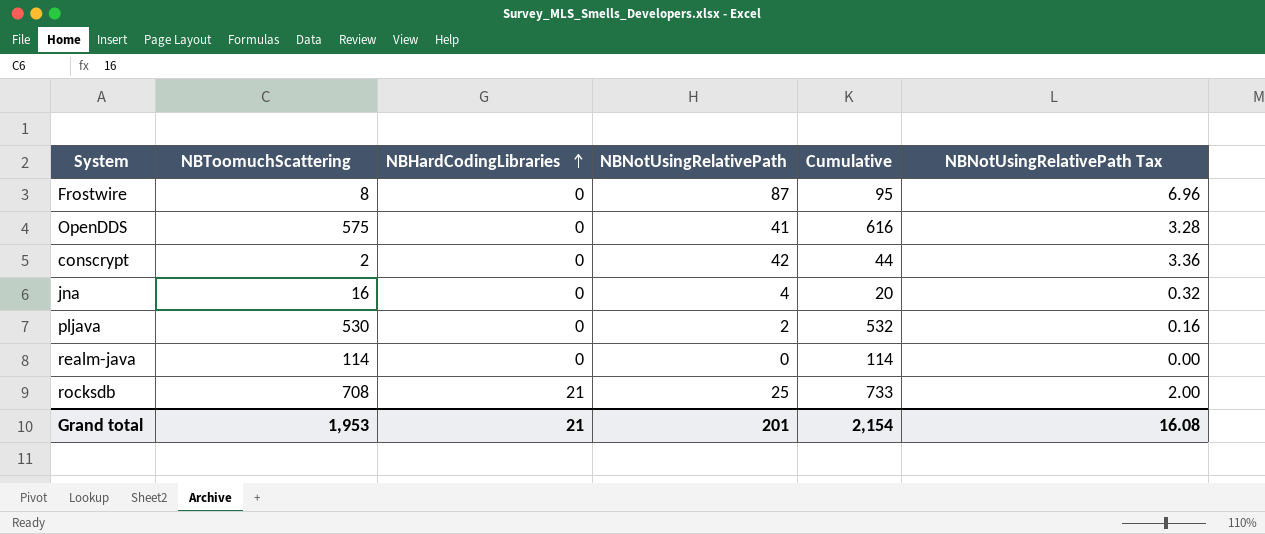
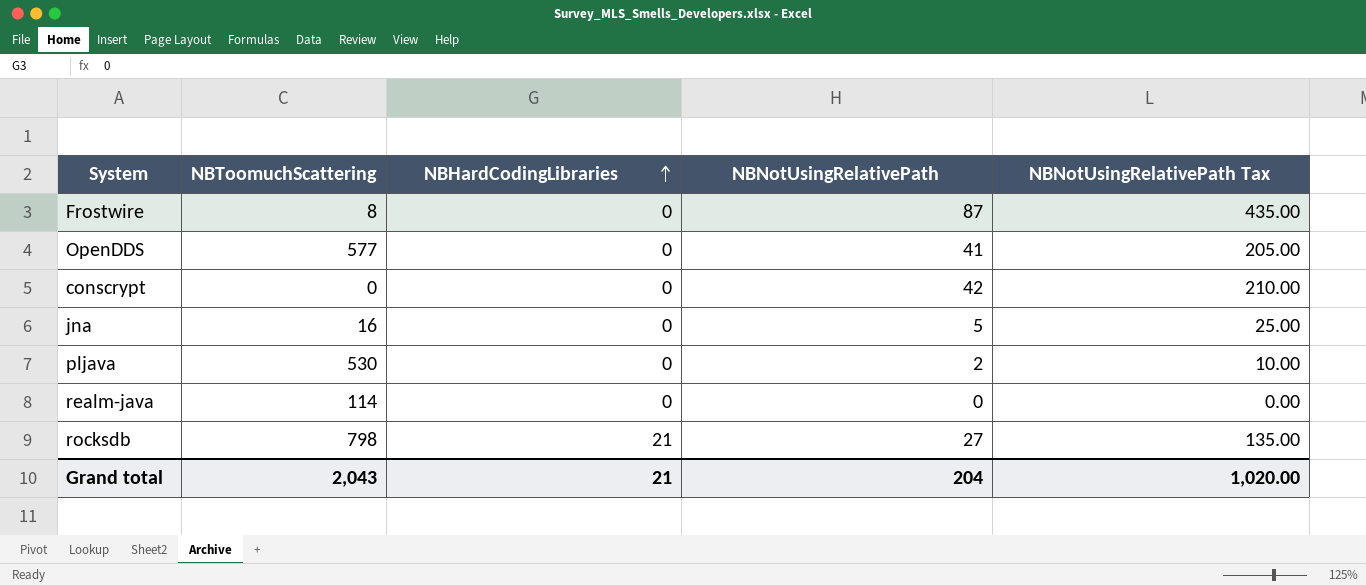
column Cumulative | formula: [NBToomuchScattering] + [NBNotUsingRelativePath] -> none
column NBNotUsingRelativePath Tax | formula: [NBNotUsingRelativePath] * 0.08 -> [NBNotUsingRelativePath] * 5
OpenDDS | NBToomuchScattering: 575 -> 577
conscrypt | NBToomuchScattering: 2 -> 0
jna | NBNotUsingRelativePath: 4 -> 5
rocksdb | NBToomuchScattering: 708 -> 798
rocksdb | NBNotUsingRelativePath: 25 -> 27
Grand total | NBToomuchScattering: 1,953 -> 2,043
Grand total | NBNotUsingRelativePath: 201 -> 204
Grand total | NBNotUsingRelativePath Tax: 16.08 -> 1,020.00

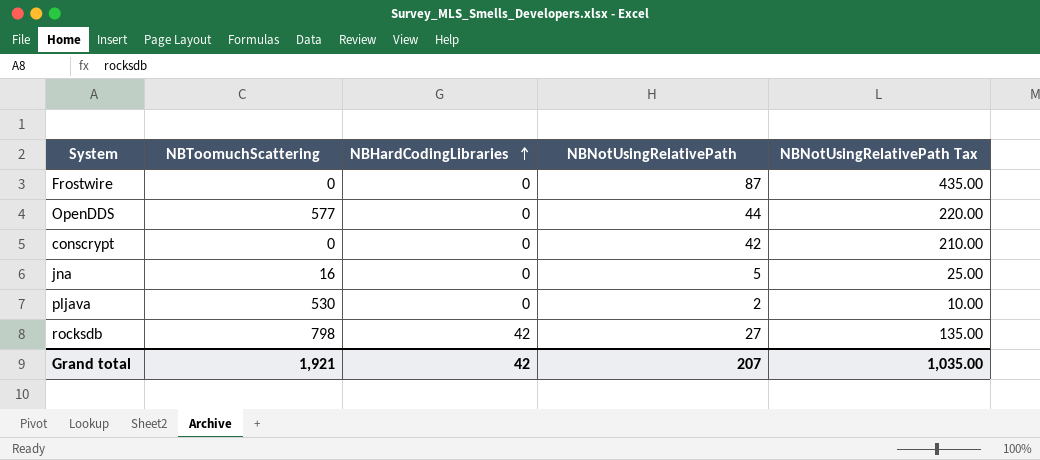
row realm-java: 114 | 0 | 0 | 0.00 -> none
Frostwire | NBToomuchScattering: 8 -> 0
OpenDDS | NBNotUsingRelativePath: 41 -> 44
OpenDDS | NBNotUsingRelativePath Tax: 205.00 -> 220.00
rocksdb | NBHardCodingLibraries: 21 -> 42
Grand total | NBToomuchScattering: 2,043 -> 1,921
Grand total | NBHardCodingLibraries: 21 -> 42
Grand total | NBNotUsingRelativePath: 204 -> 207
Grand total | NBNotUsingRelativePath Tax: 1,020.00 -> 1,035.00

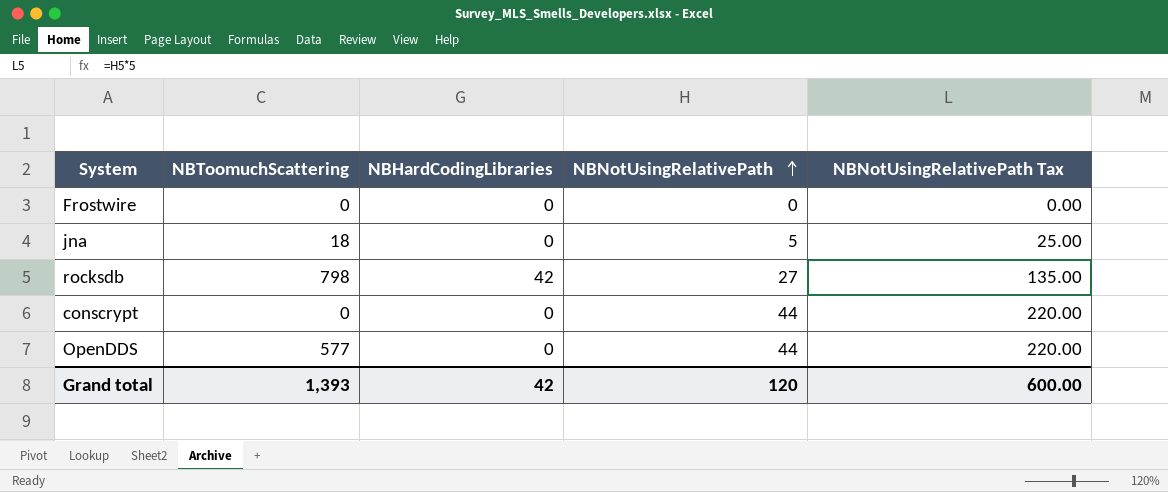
row order: NBHardCodingLibraries ascending -> NBNotUsingRelativePath ascending
row pljava: 530 | 0 | 2 | 10.00 -> none
Frostwire | NBNotUsingRelativePath: 87 -> 0
Frostwire | NBNotUsingRelativePath Tax: 435.00 -> 0.00
jna | NBToomuchScattering: 16 -> 18
conscrypt | NBNotUsingRelativePath: 42 -> 44
conscrypt | NBNotUsingRelativePath Tax: 210.00 -> 220.00
Grand total | NBToomuchScattering: 1,921 -> 1,393
Grand total | NBNotUsingRelativePath: 207 -> 120
Grand total | NBNotUsingRelativePath Tax: 1,035.00 -> 600.00

